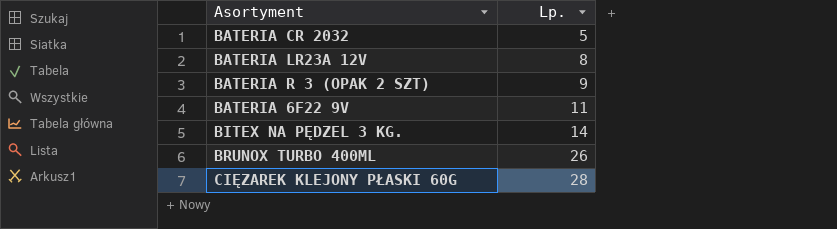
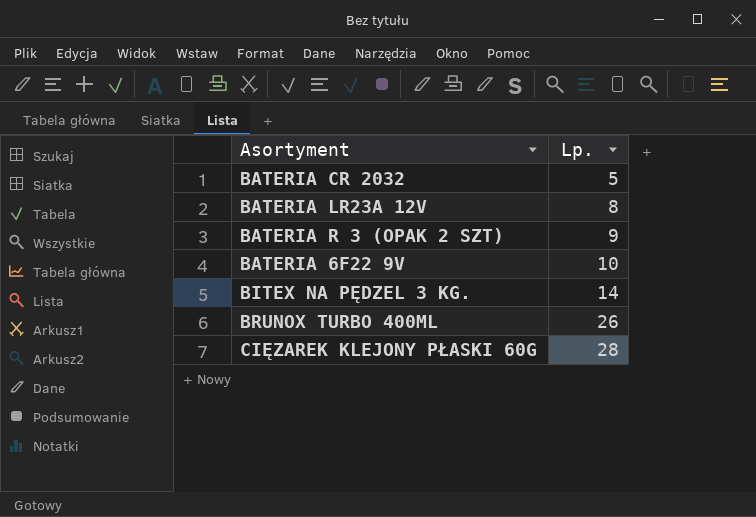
BATERIA 6F22 9V | Lp.: 11 -> 10

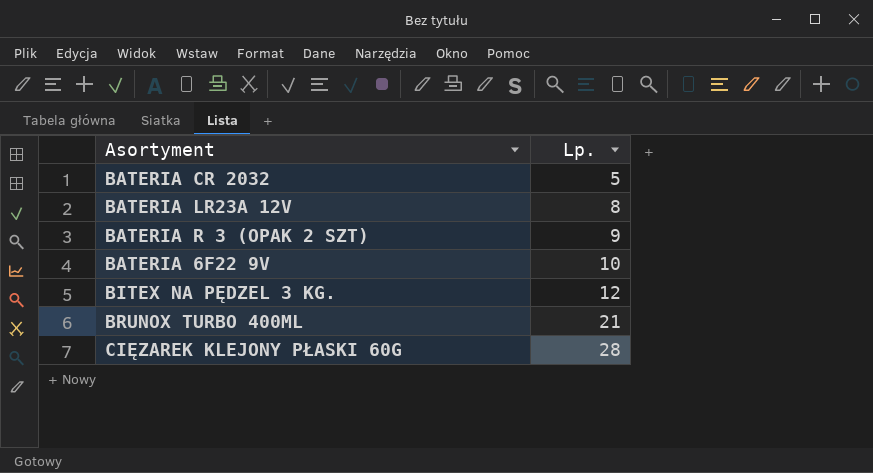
BITEX NA PĘDZEL 3 KG. | Lp.: 14 -> 12
BRUNOX TURBO 400ML | Lp.: 26 -> 21

